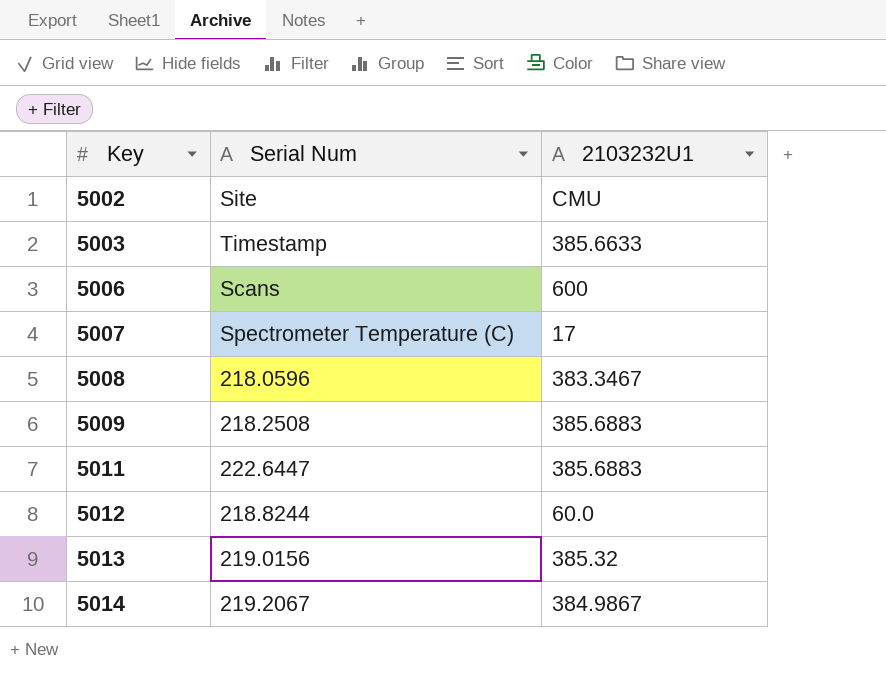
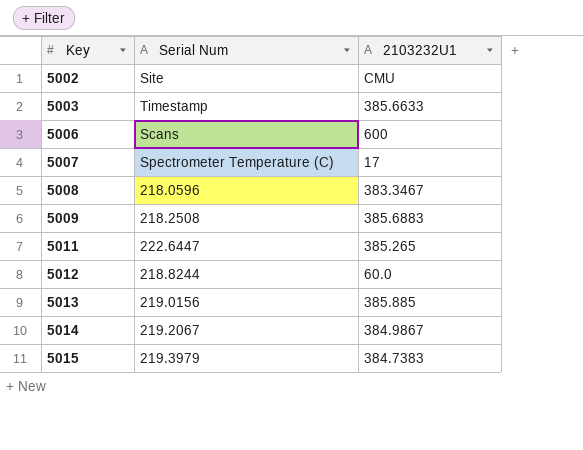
5011 | 2103232U1: 385.6883 -> 385.265
5013 | 2103232U1: 385.32 -> 385.885
row 5015: none -> 219.3979 | 384.7383

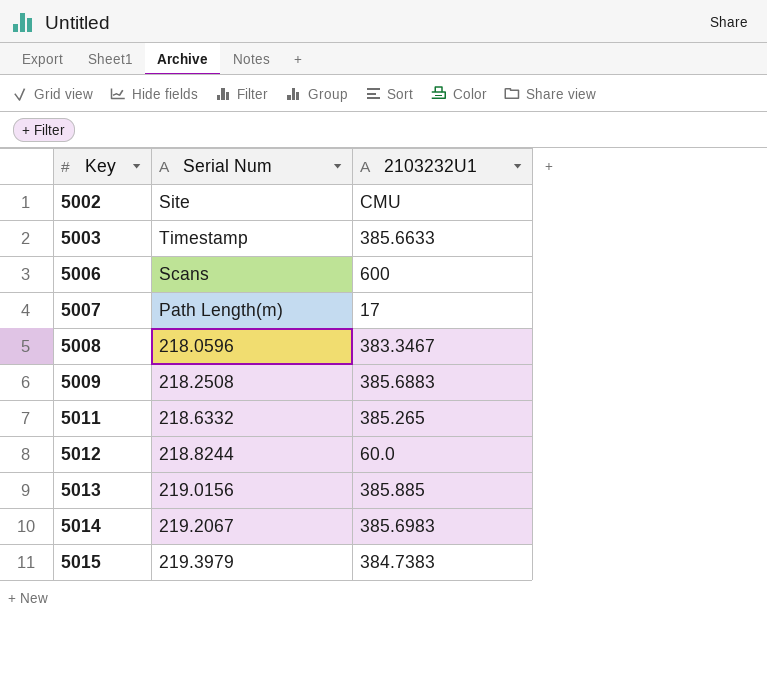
5007 | Serial Num: Spectrometer Temperature (C) -> Path Length(m)
5011 | Serial Num: 222.6447 -> 218.6332
5014 | 2103232U1: 384.9867 -> 385.6983

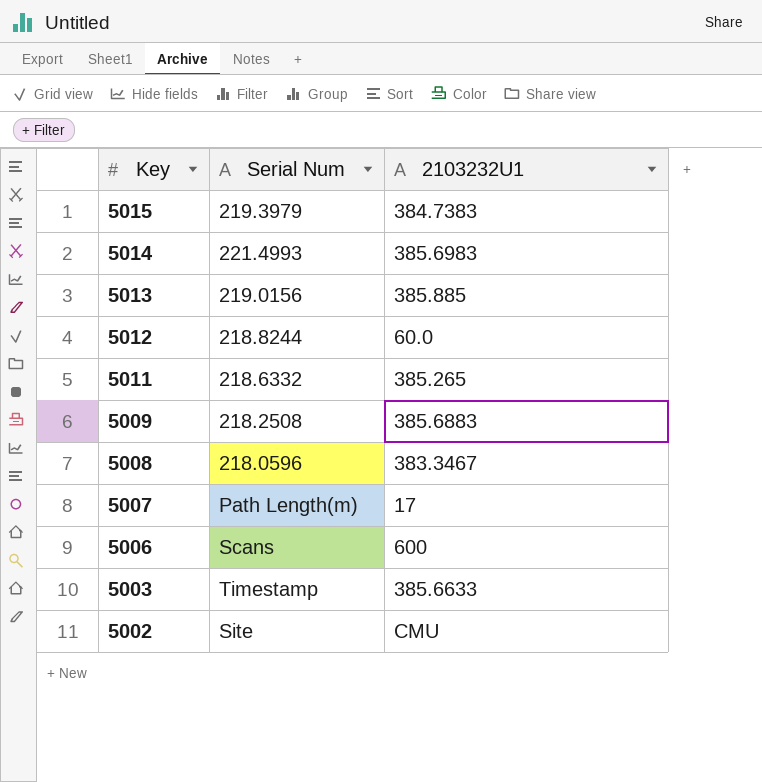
row order: Key ascending -> Key descending
5014 | Serial Num: 219.2067 -> 221.4993

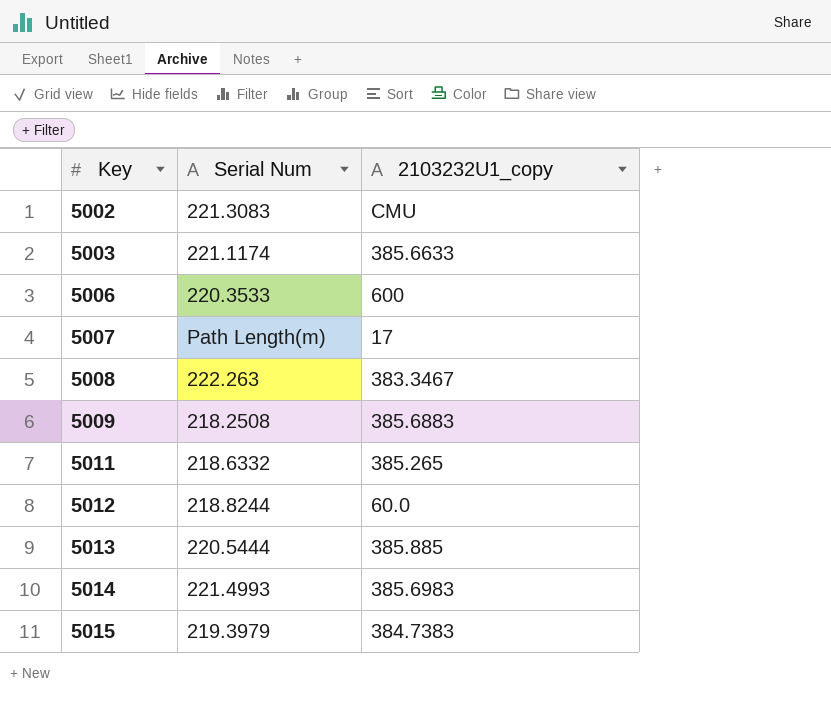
row order: Key descending -> Key ascending
column name: 2103232U1 -> 2103232U1_copy
5002 | Serial Num: Site -> 221.3083
5003 | Serial Num: Timestamp -> 221.1174
5006 | Serial Num: Scans -> 220.3533
5008 | Serial Num: 218.0596 -> 222.263
5013 | Serial Num: 219.0156 -> 220.5444

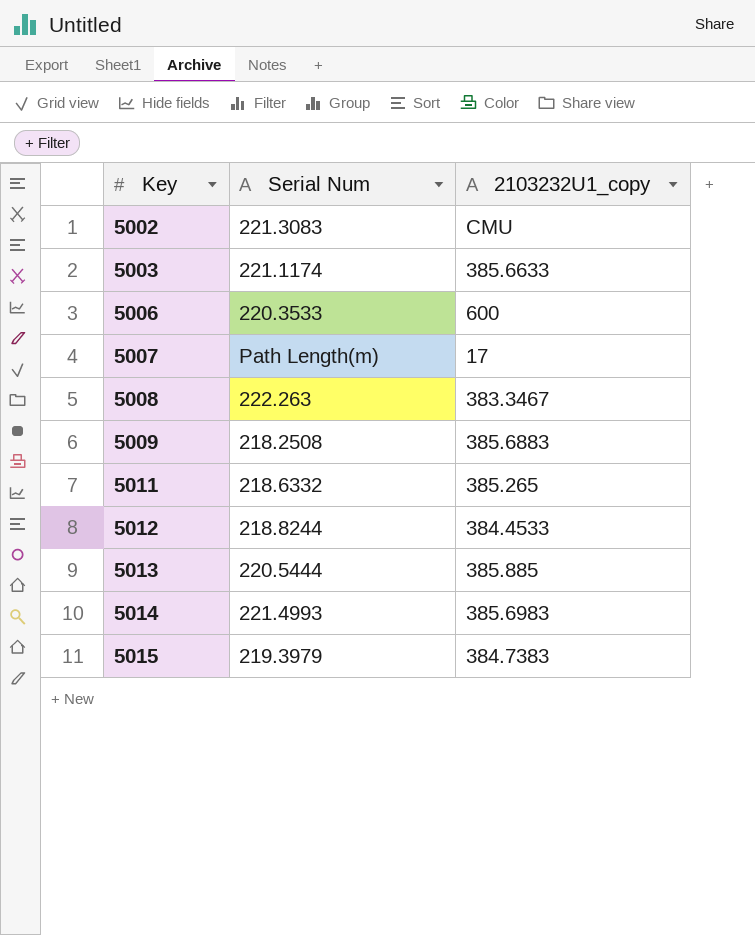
5012 | 2103232U1_copy: 60.0 -> 384.4533

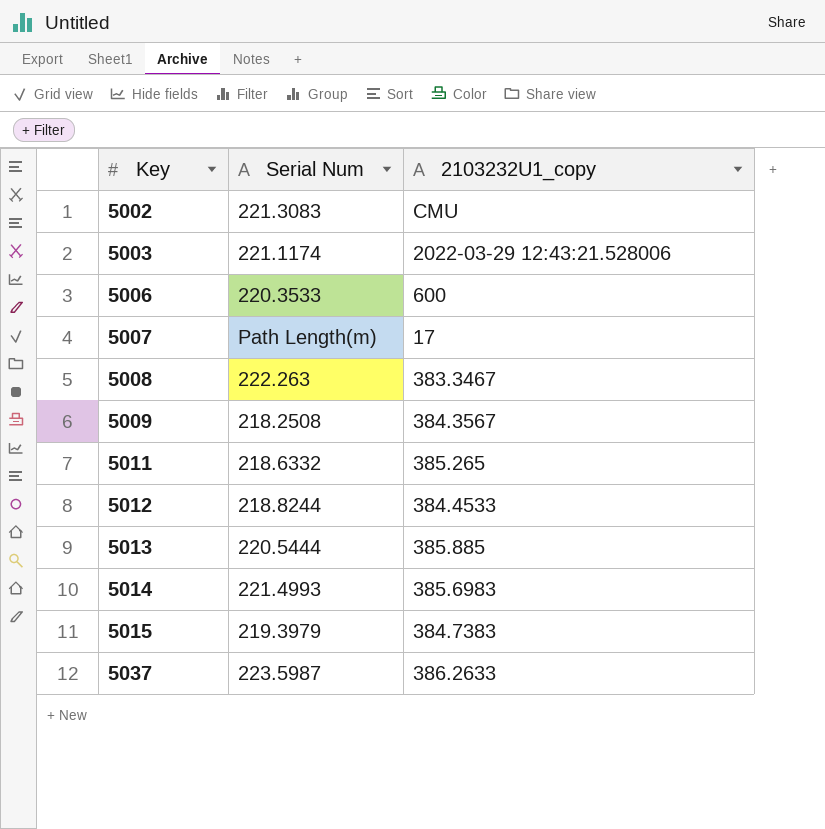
5003 | 2103232U1_copy: 385.6633 -> 2022-03-29 12:43:21.528006
5009 | 2103232U1_copy: 385.6883 -> 384.3567
row 5037: none -> 223.5987 | 386.2633

